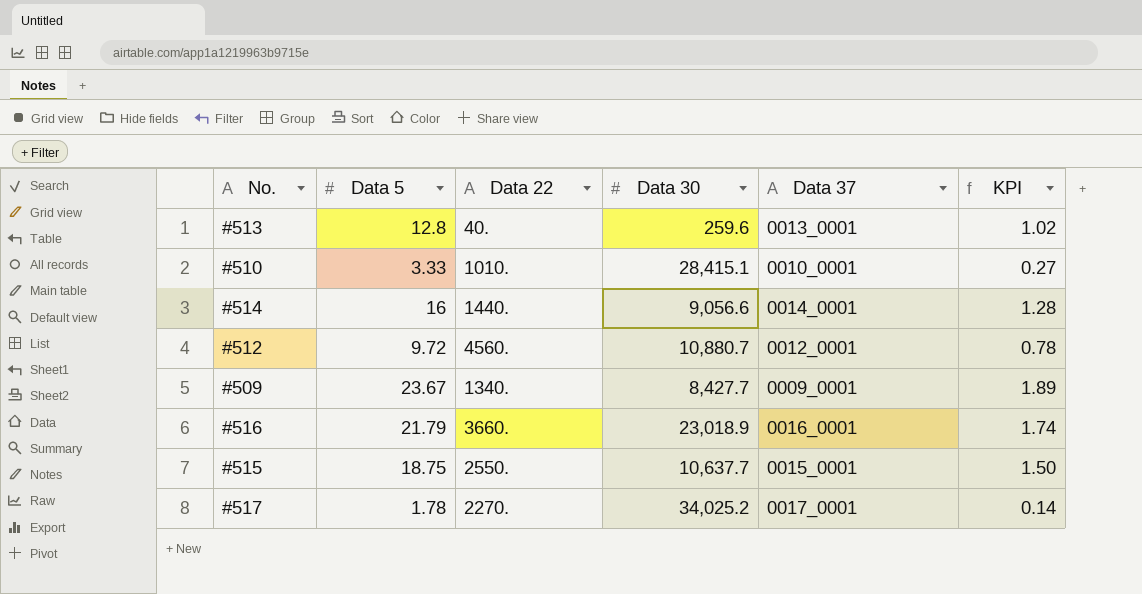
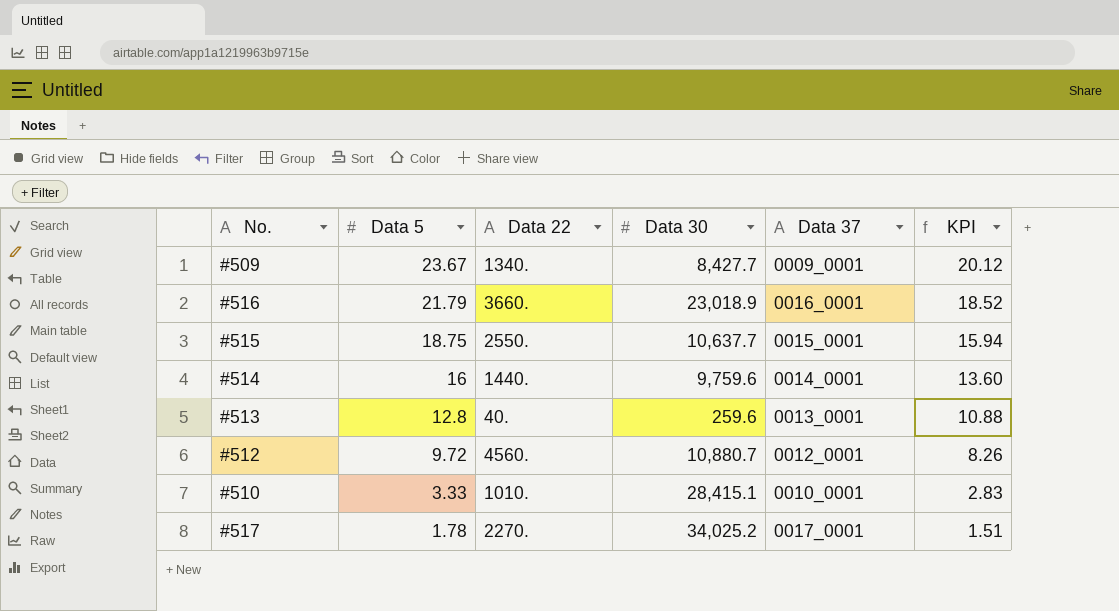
row order: none -> Data 5 descending
column KPI | formula: [Data 5] * 0.08 -> [Data 5] * 0.85
#514 | Data 30: 9,056.6 -> 9,759.6

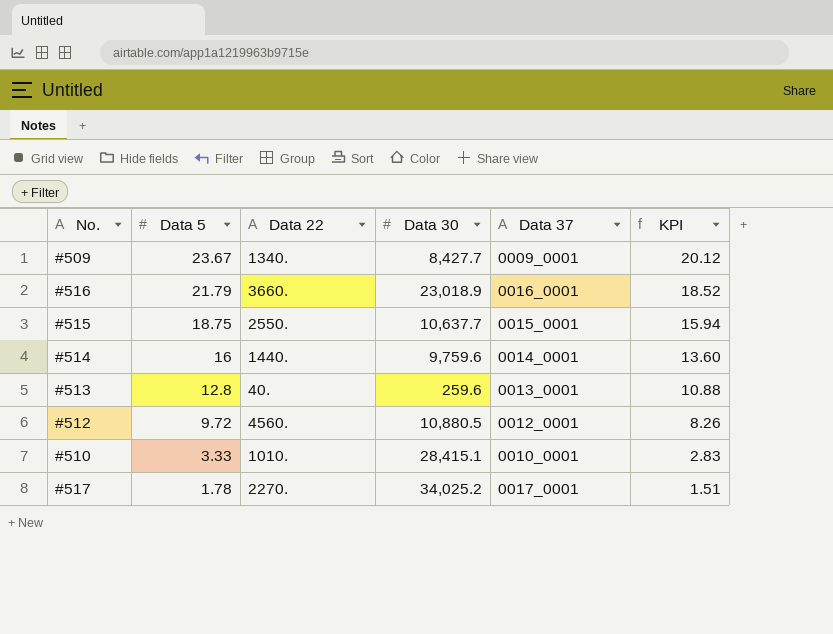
#512 | Data 30: 10,880.7 -> 10,880.5

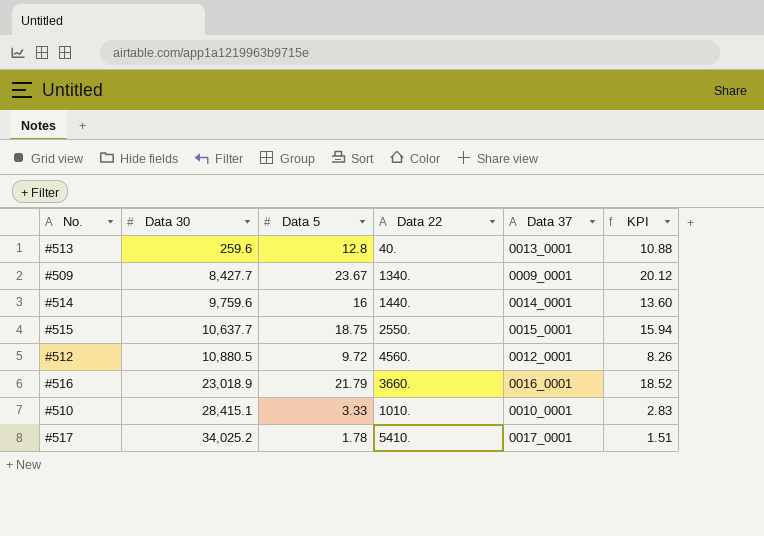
row order: Data 5 descending -> Data 30 ascending
column Data 30 | position: 4 -> 2
#517 | Data 22: 2270. -> 5410.

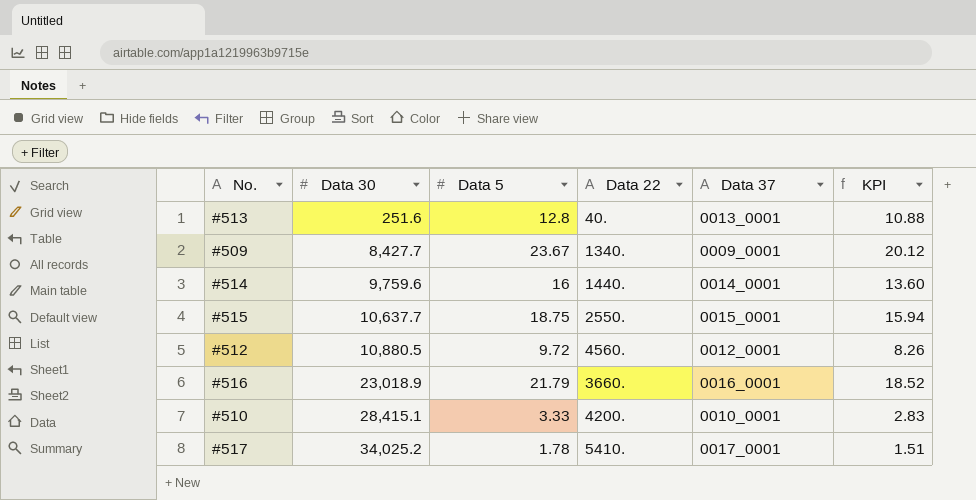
#513 | Data 30: 259.6 -> 251.6
#510 | Data 22: 1010. -> 4200.

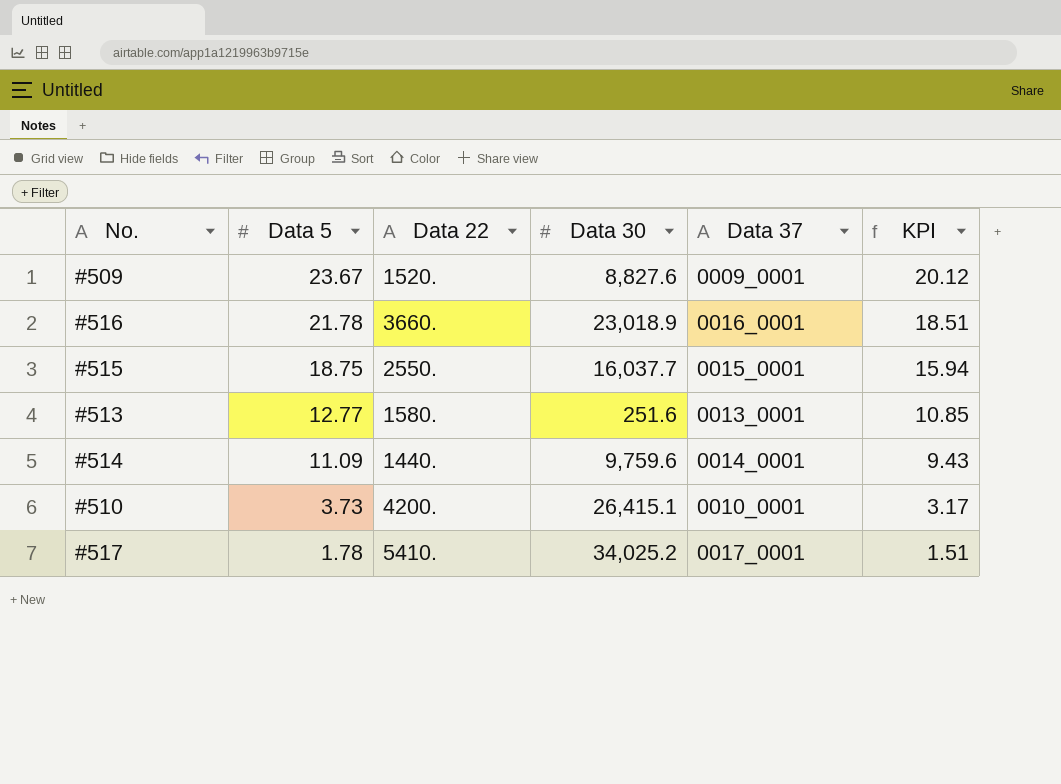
row order: Data 30 ascending -> Data 5 descending
column Data 30 | position: 2 -> 4
row #512: 10,880.5 | 9.72 | 4560. | 0012_0001 | 8.26 -> none
#509 | Data 22: 1340. -> 1520.
#509 | Data 30: 8,427.7 -> 8,827.6
#516 | Data 5: 21.79 -> 21.78
#516 | KPI: 18.52 -> 18.51
#515 | Data 30: 10,637.7 -> 16,037.7
#513 | Data 5: 12.8 -> 12.77
#513 | Data 22: 40. -> 1580.
#513 | KPI: 10.88 -> 10.85
#514 | Data 5: 16 -> 11.09
#514 | KPI: 13.60 -> 9.43
#510 | Data 5: 3.33 -> 3.73
#510 | Data 30: 28,415.1 -> 26,415.1
#510 | KPI: 2.83 -> 3.17

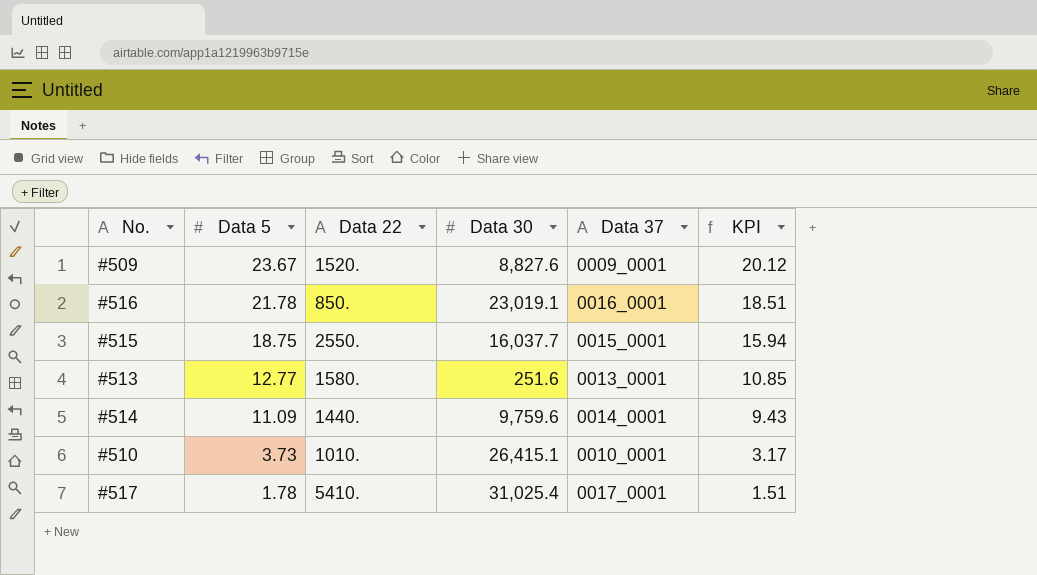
#516 | Data 22: 3660. -> 850.
#516 | Data 30: 23,018.9 -> 23,019.1
#510 | Data 22: 4200. -> 1010.
#517 | Data 30: 34,025.2 -> 31,025.4

